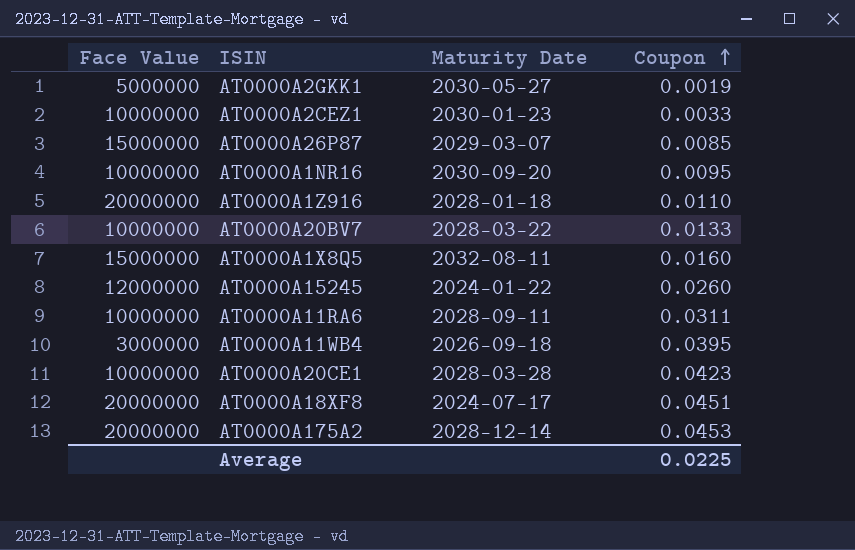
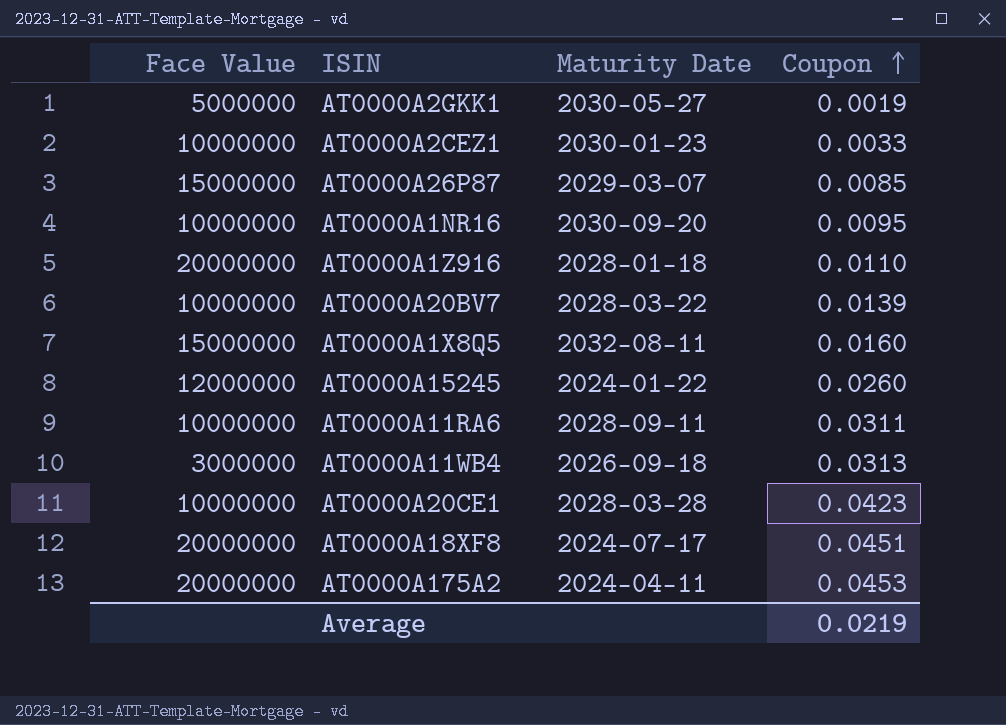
AT0000A20BV7 | Coupon: 0.0133 -> 0.0139
AT0000A11WB4 | Coupon: 0.0395 -> 0.0313
AT0000A175A2 | Maturity Date: 2028-12-14 -> 2024-04-11
Average | Coupon: 0.0225 -> 0.0219

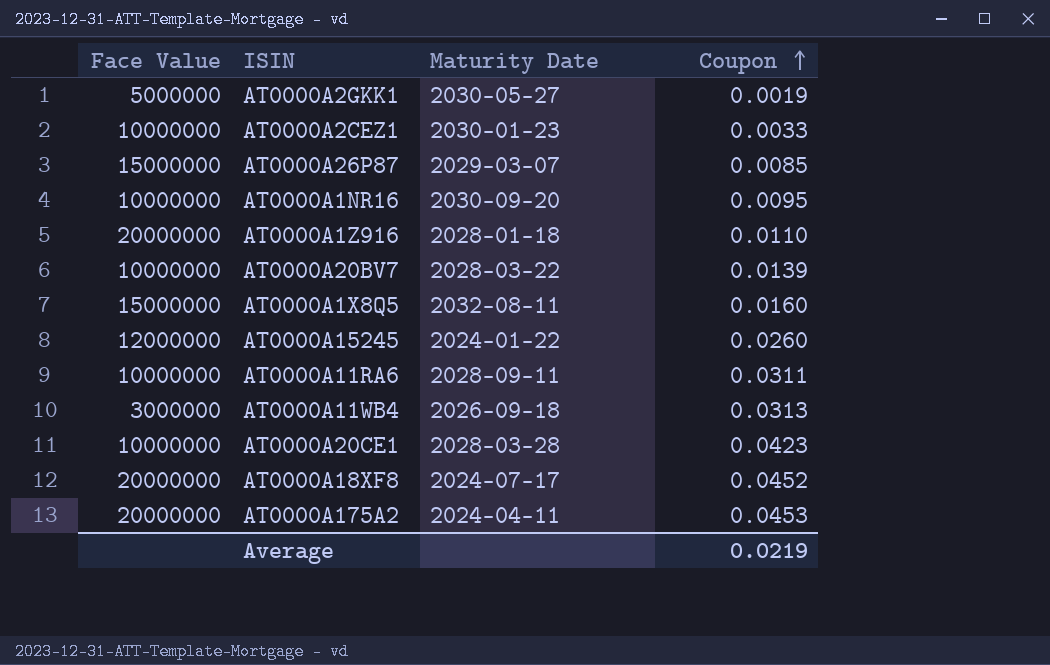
AT0000A18XF8 | Coupon: 0.0451 -> 0.0452

